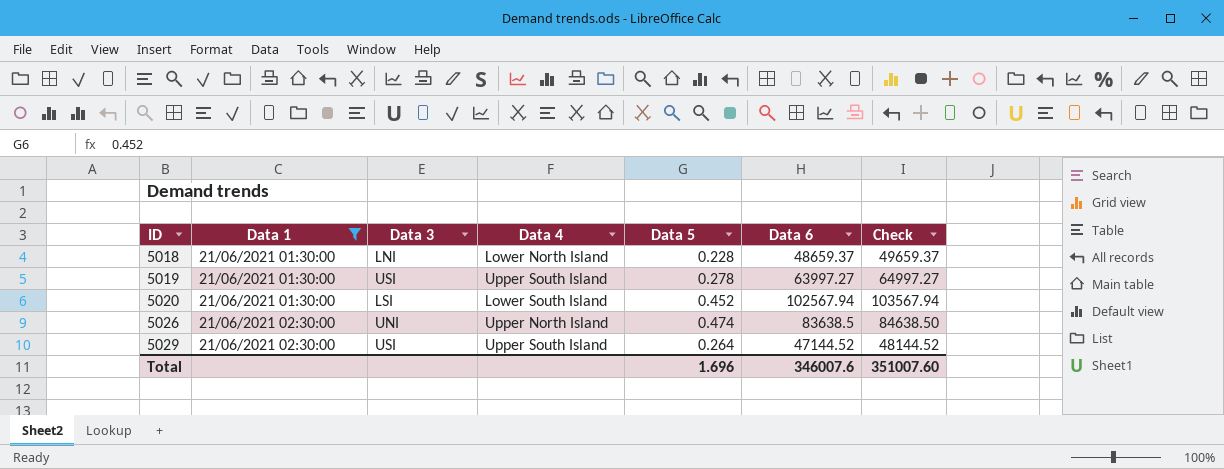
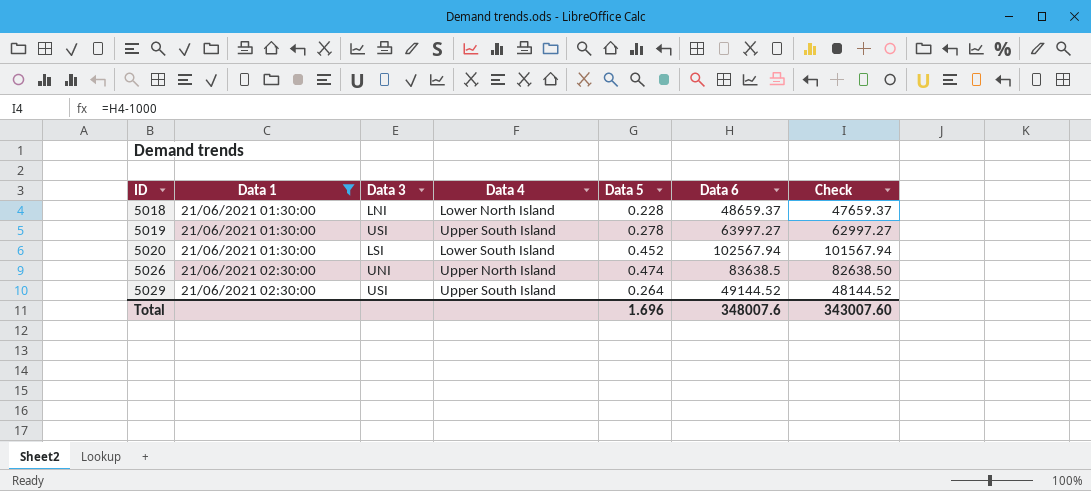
column Check | formula: [Data 6] + 1000 -> [Data 6] - 1000
5029 | Data 6: 47144.52 -> 49144.52
Total | Data 6: 346007.6 -> 348007.6
Total | Check: 351007.60 -> 343007.60

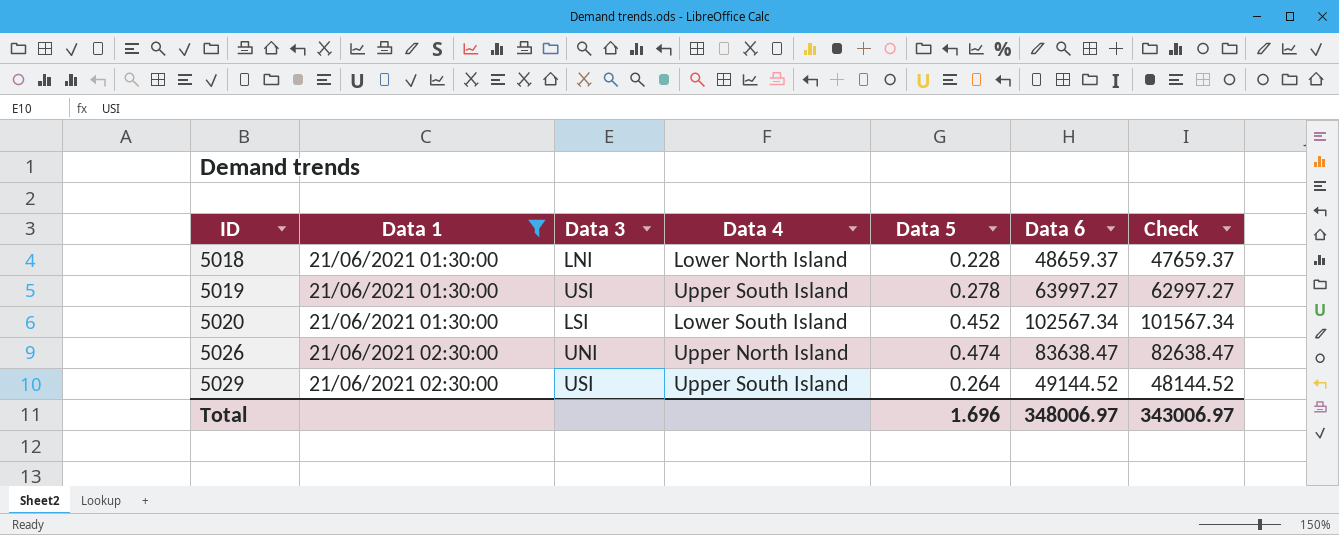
5020 | Data 6: 102567.94 -> 102567.34
5020 | Check: 101567.94 -> 101567.34
5026 | Data 6: 83638.5 -> 83638.47
5026 | Check: 82638.50 -> 82638.47
Total | Data 6: 348007.6 -> 348006.97
Total | Check: 343007.60 -> 343006.97

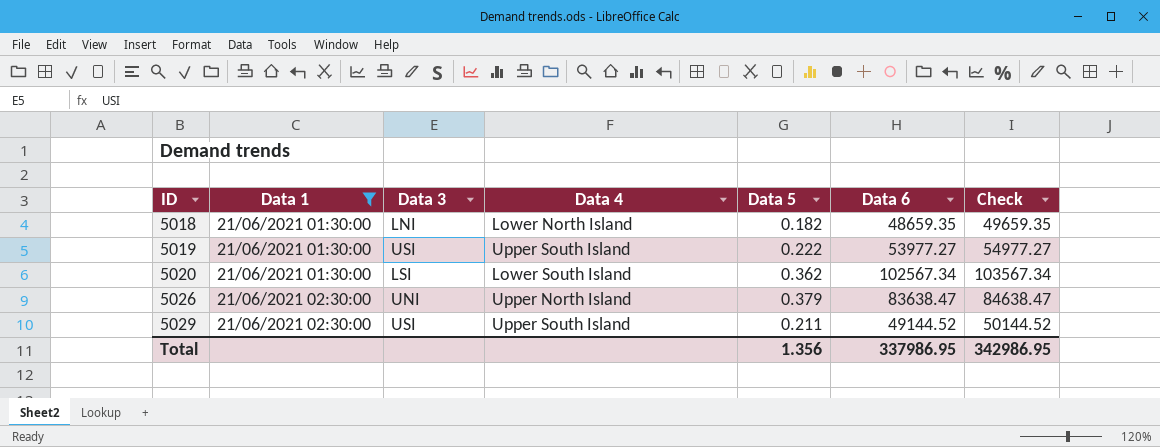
column Check | formula: [Data 6] - 1000 -> [Data 6] + 1000
5018 | Data 5: 0.228 -> 0.182
5018 | Data 6: 48659.37 -> 48659.35
5019 | Data 5: 0.278 -> 0.222
5019 | Data 6: 63997.27 -> 53977.27
5020 | Data 5: 0.452 -> 0.362
5026 | Data 5: 0.474 -> 0.379
5029 | Data 5: 0.264 -> 0.211
Total | Data 5: 1.696 -> 1.356
Total | Data 6: 348006.97 -> 337986.95
Total | Check: 343006.97 -> 342986.95

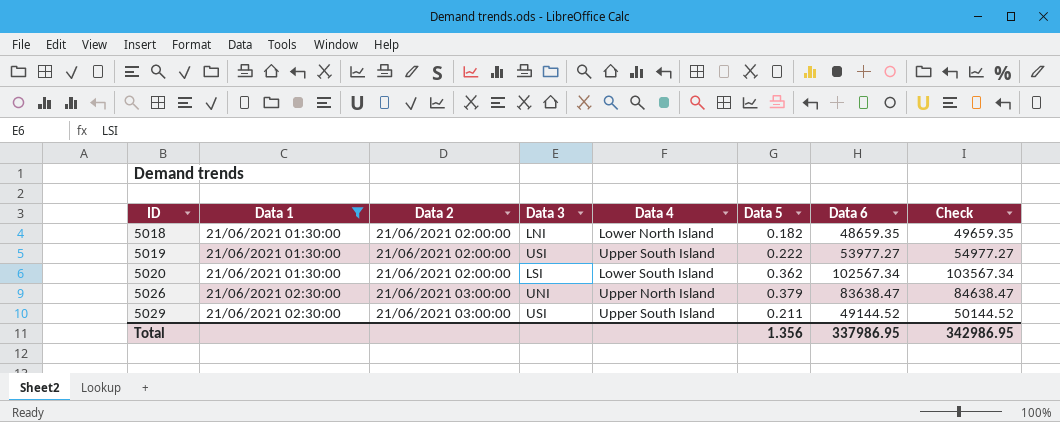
column Data 2 | position: none -> 3

